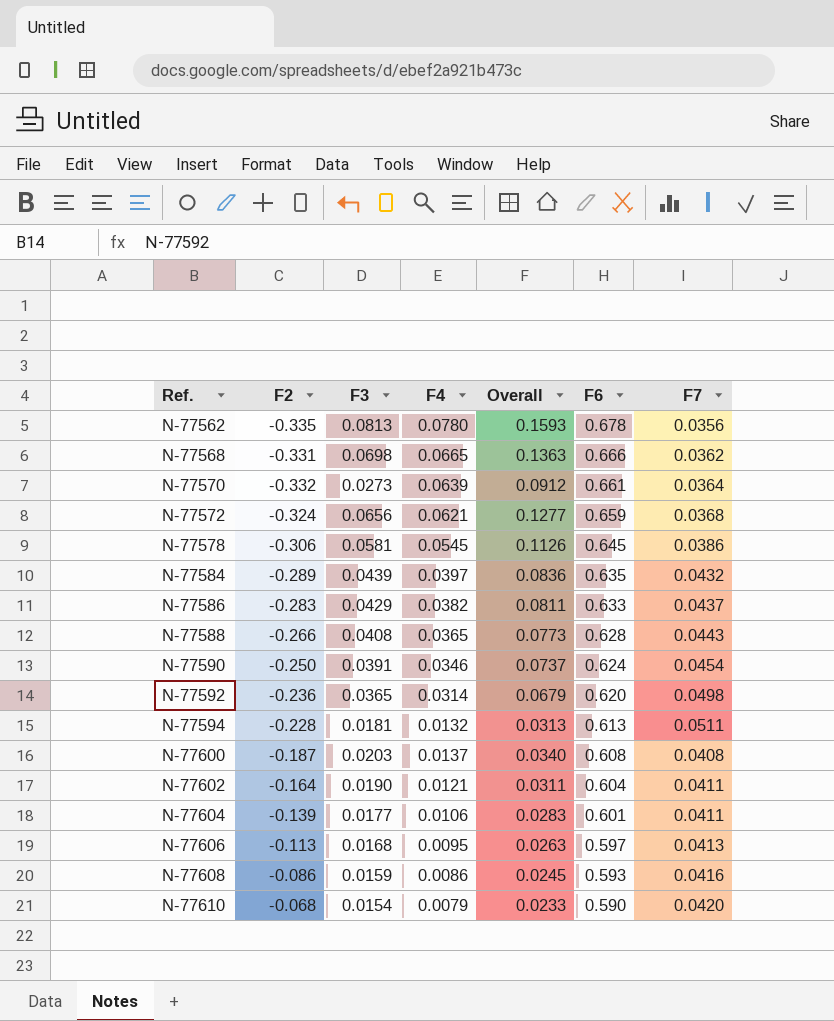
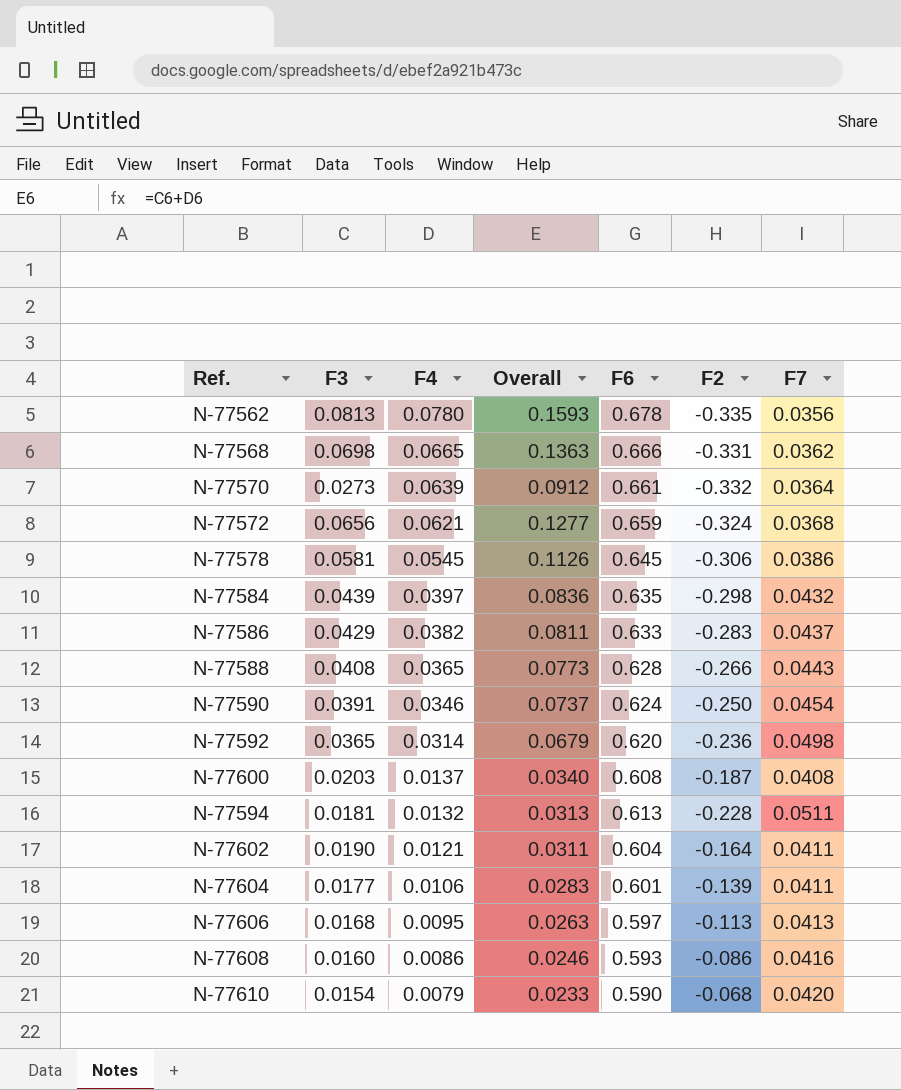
row order: Ref. ascending -> F4 descending
column F2 | position: 2 -> 6
N-77584 | F2: -0.289 -> -0.298
N-77608 | F3: 0.0159 -> 0.0160
N-77608 | Overall: 0.0245 -> 0.0246

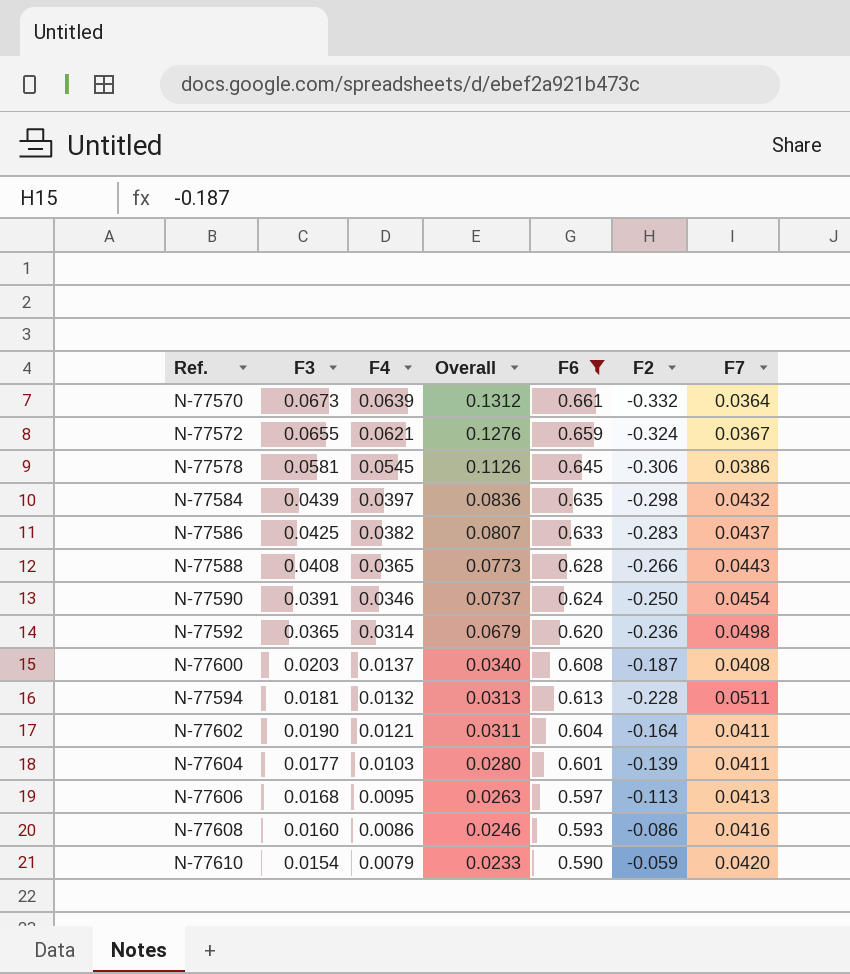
filter: none -> F6 <= 0.661
N-77570 | F3: 0.0273 -> 0.0673
N-77570 | Overall: 0.0912 -> 0.1312
N-77572 | F3: 0.0656 -> 0.0655
N-77572 | Overall: 0.1277 -> 0.1276
N-77572 | F7: 0.0368 -> 0.0367
N-77586 | F3: 0.0429 -> 0.0425
N-77586 | Overall: 0.0811 -> 0.0807
N-77604 | F4: 0.0106 -> 0.0103
N-77604 | Overall: 0.0283 -> 0.0280
N-77610 | F2: -0.068 -> -0.059

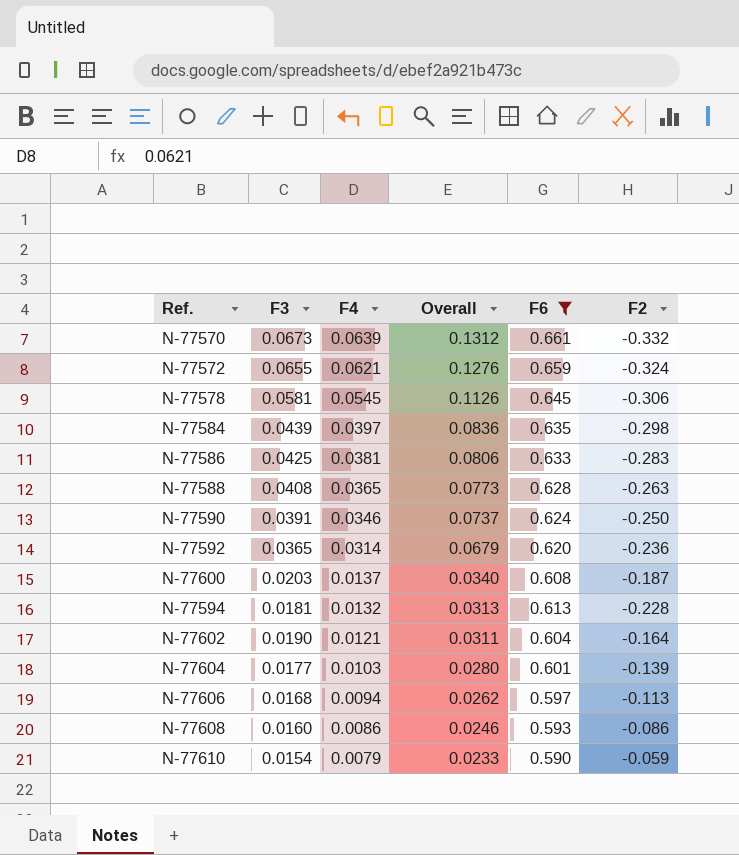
column F7 | position: 7 -> none
N-77586 | F4: 0.0382 -> 0.0381
N-77586 | Overall: 0.0807 -> 0.0806
N-77588 | F2: -0.266 -> -0.263
N-77606 | F4: 0.0095 -> 0.0094
N-77606 | Overall: 0.0263 -> 0.0262

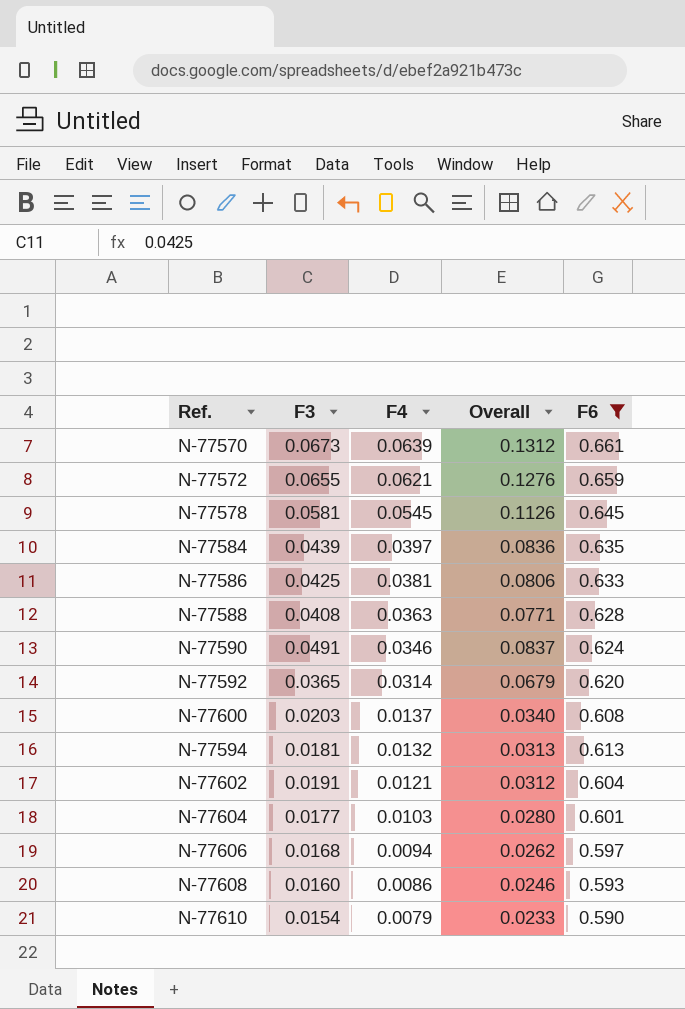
column F2 | position: 6 -> none
N-77588 | F4: 0.0365 -> 0.0363
N-77588 | Overall: 0.0773 -> 0.0771
N-77590 | F3: 0.0391 -> 0.0491
N-77590 | Overall: 0.0737 -> 0.0837
N-77602 | F3: 0.0190 -> 0.0191
N-77602 | Overall: 0.0311 -> 0.0312

